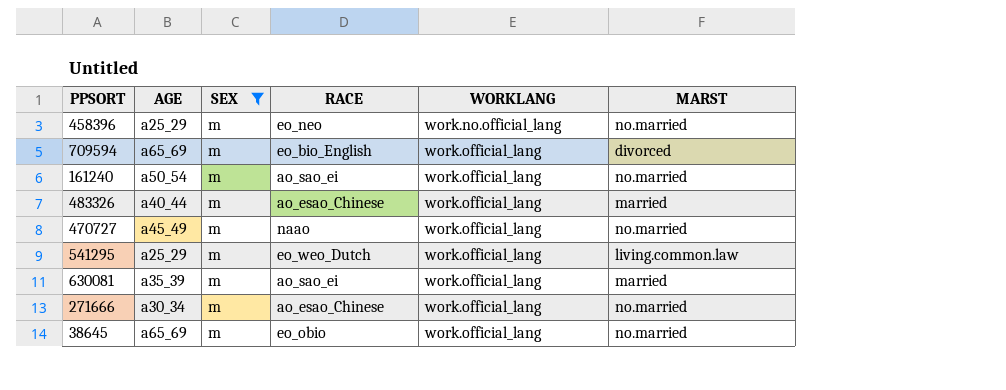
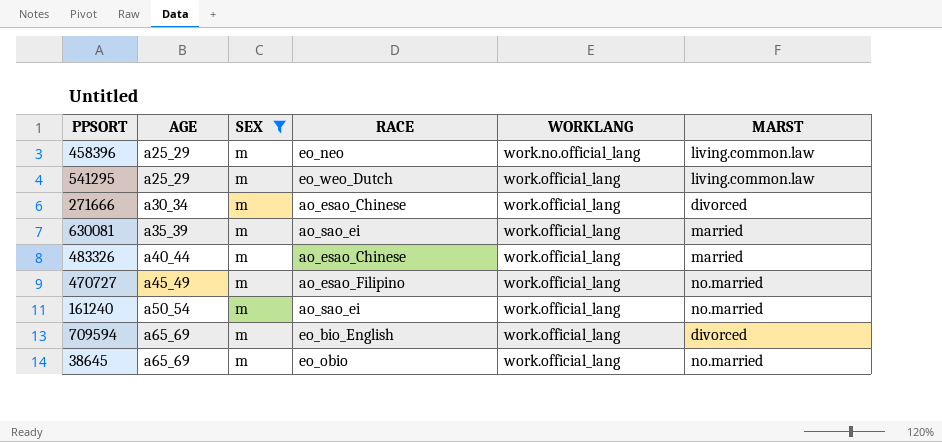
row order: WORKLANG ascending -> AGE ascending
458396 | MARST: no.married -> living.common.law
271666 | MARST: no.married -> divorced
470727 | RACE: naao -> ao_esao_Filipino

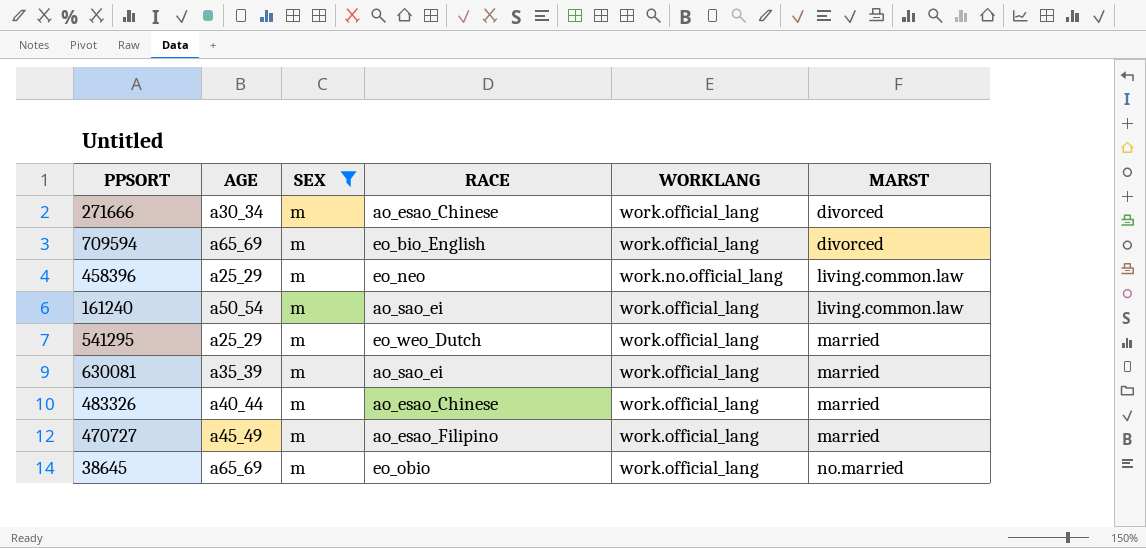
row order: AGE ascending -> MARST ascending
161240 | MARST: no.married -> living.common.law
541295 | MARST: living.common.law -> married
470727 | MARST: no.married -> married

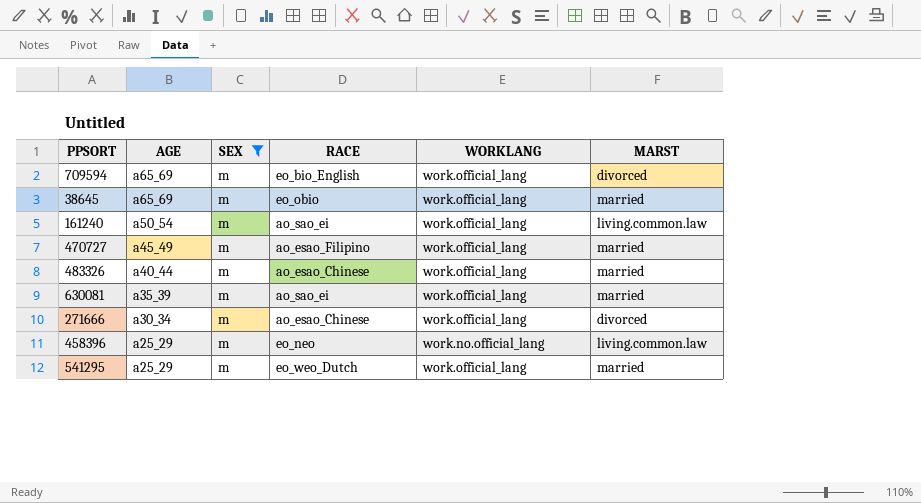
row order: MARST ascending -> AGE descending
38645 | MARST: no.married -> married

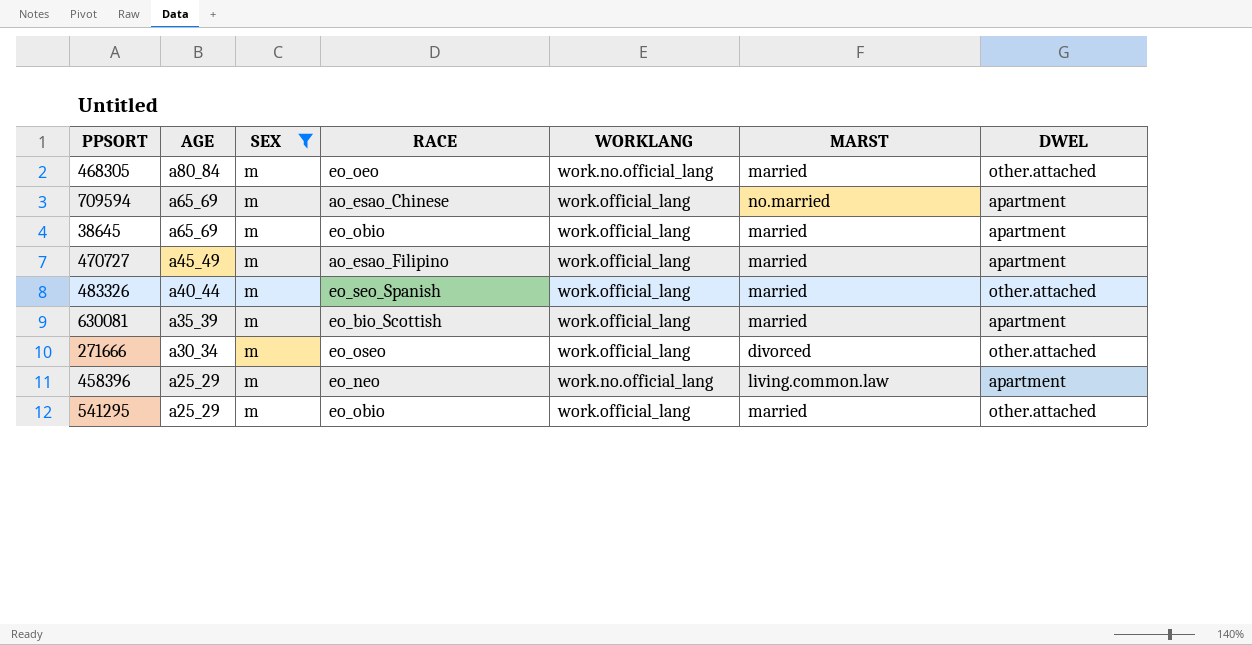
column DWEL | position: none -> 7
row 161240: a50_54 | m | ao_sao_ei | work.official_lang | living.common.law -> none
row 468305: none -> a80_84 | m | eo_oeo | work.no.official_lang | married | other.attached
709594 | RACE: eo_bio_English -> ao_esao_Chinese
709594 | MARST: divorced -> no.married
483326 | RACE: ao_esao_Chinese -> eo_seo_Spanish
630081 | RACE: ao_sao_ei -> eo_bio_Scottish
271666 | RACE: ao_esao_Chinese -> eo_oseo
541295 | RACE: eo_weo_Dutch -> eo_obio

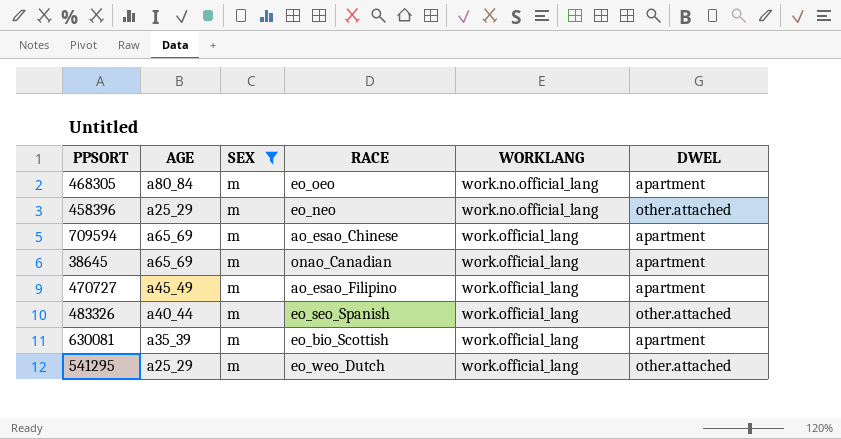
row order: AGE descending -> WORKLANG ascending
column MARST | position: 6 -> none
row 271666: a30_34 | m | eo_oseo | work.official_lang | divorced | other.attached -> none
468305 | DWEL: other.attached -> apartment
458396 | DWEL: apartment -> other.attached
38645 | RACE: eo_obio -> onao_Canadian
541295 | RACE: eo_obio -> eo_weo_Dutch

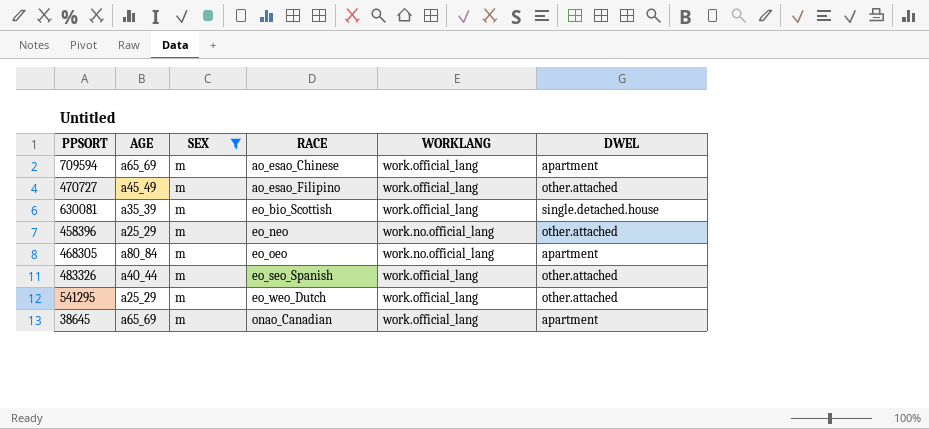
row order: WORKLANG ascending -> RACE ascending
470727 | DWEL: apartment -> other.attached
630081 | DWEL: apartment -> single.detached.house

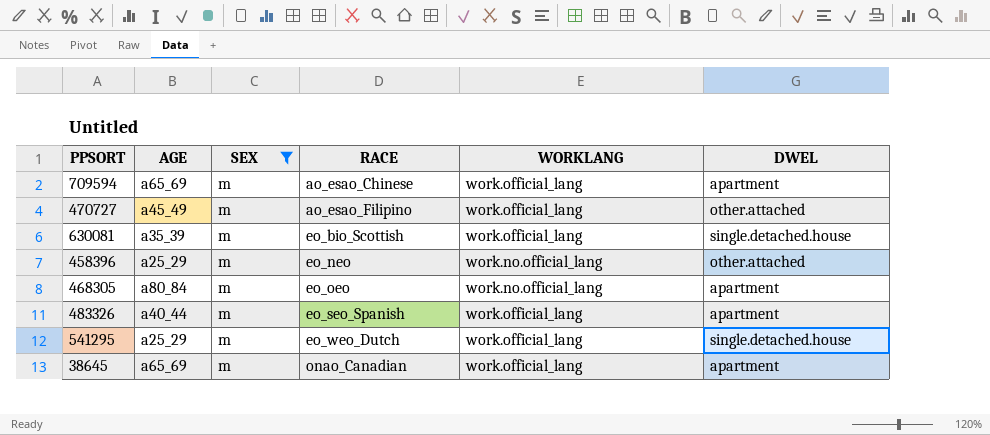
483326 | DWEL: other.attached -> apartment
541295 | DWEL: other.attached -> single.detached.house

